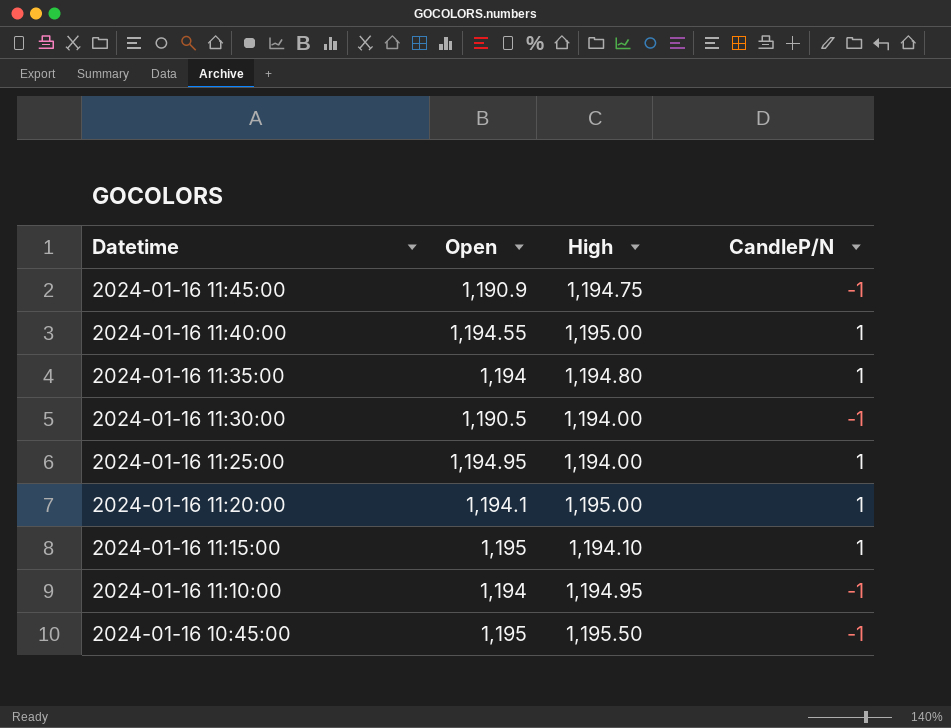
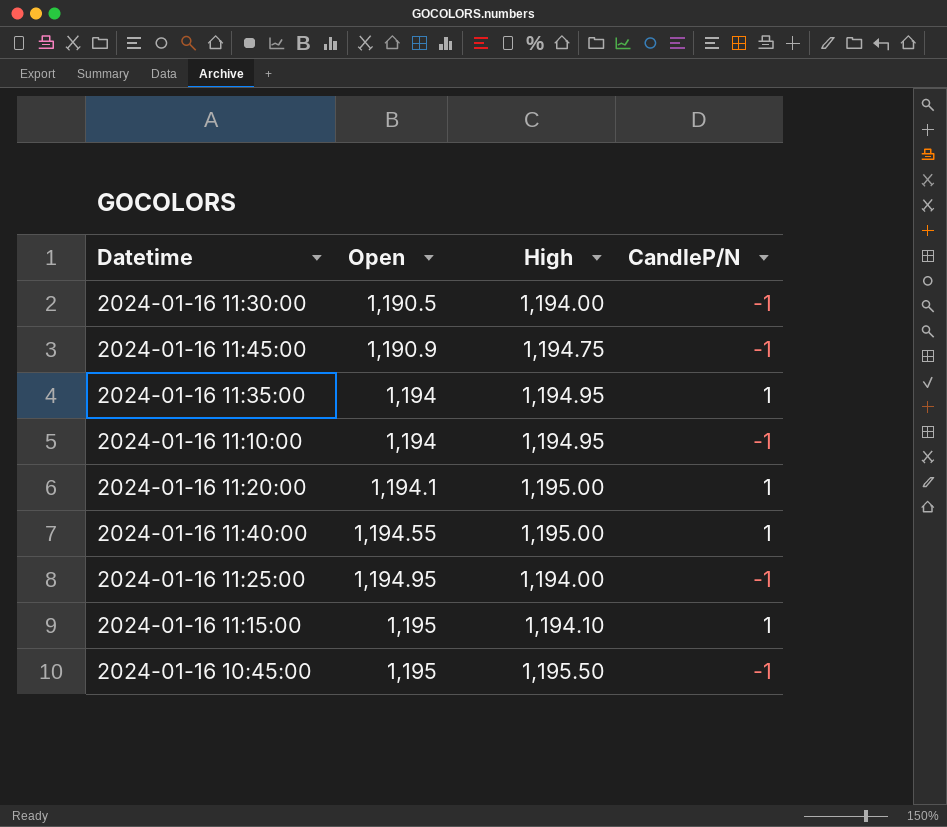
row order: Datetime descending -> Open ascending
2024-01-16 11:35:00 | High: 1,194.80 -> 1,194.95
2024-01-16 11:25:00 | CandleP/N: 1 -> -1

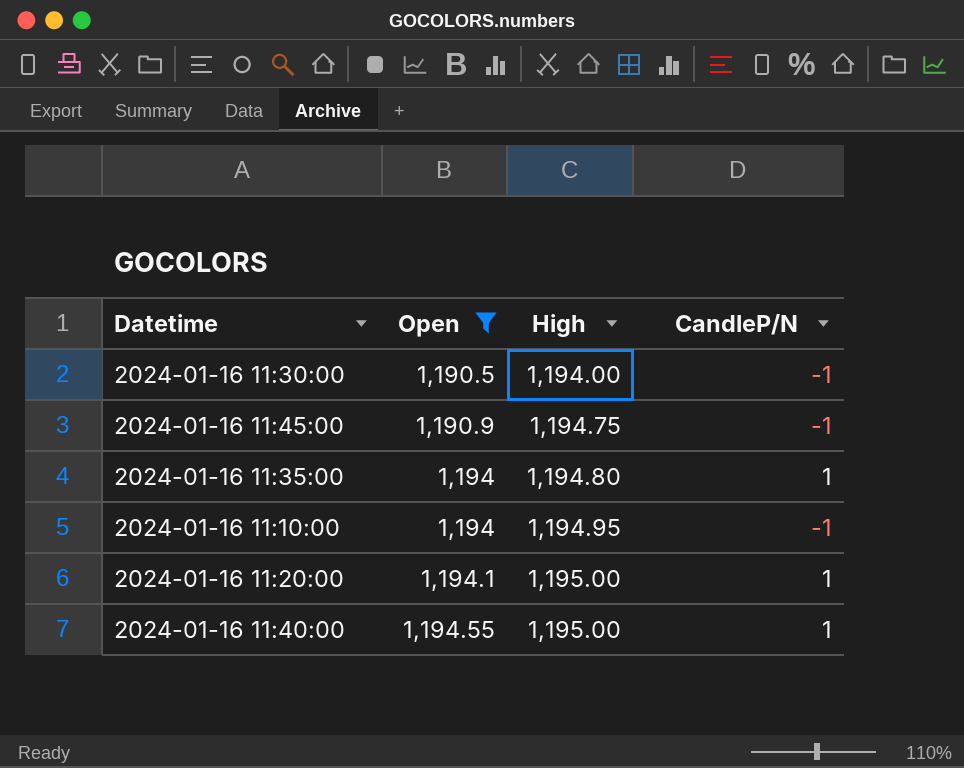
filter: none -> Open <= 1,194.55
2024-01-16 11:35:00 | High: 1,194.95 -> 1,194.80

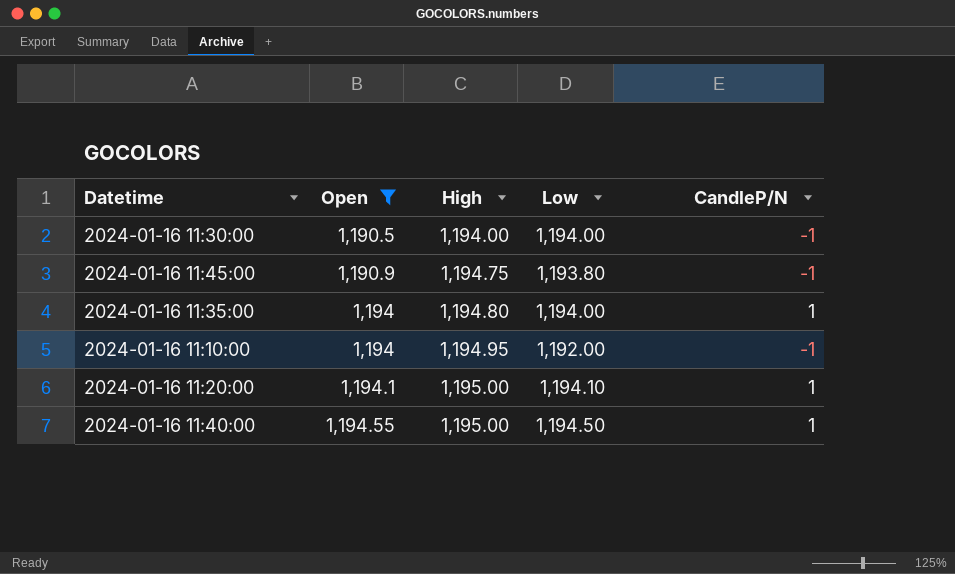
column Low | position: none -> 4

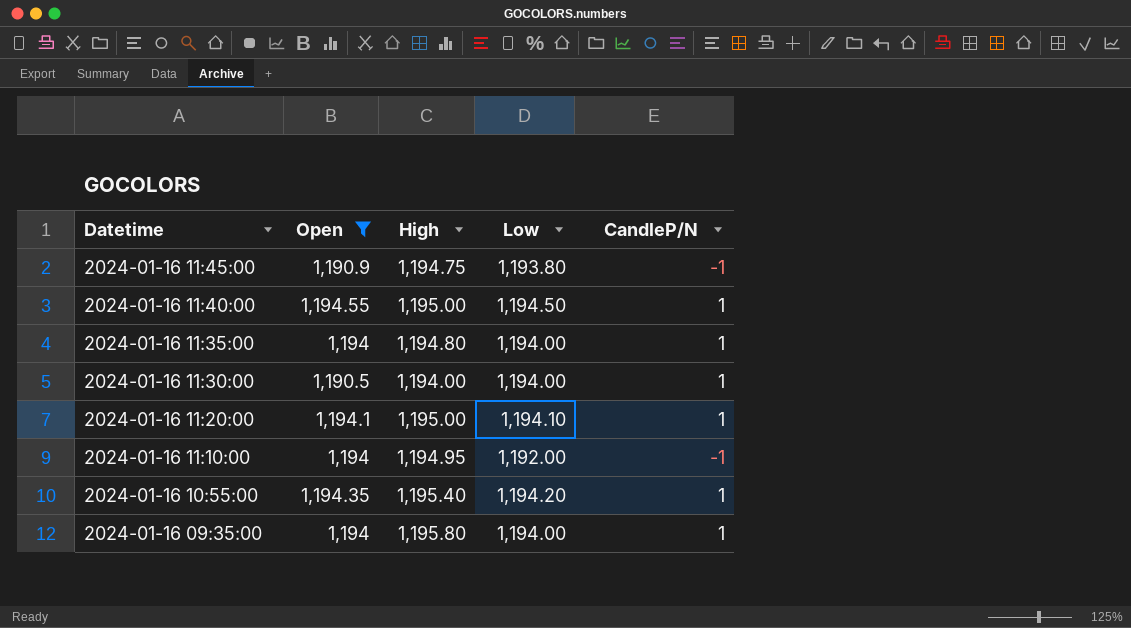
row order: Open ascending -> Datetime descending
2024-01-16 11:30:00 | CandleP/N: -1 -> 1
row 2024-01-16 10:55:00: none -> 1,194.35 | 1,195.40 | 1,194.20 | 1
row 2024-01-16 09:35:00: none -> 1,194 | 1,195.80 | 1,194.00 | 1

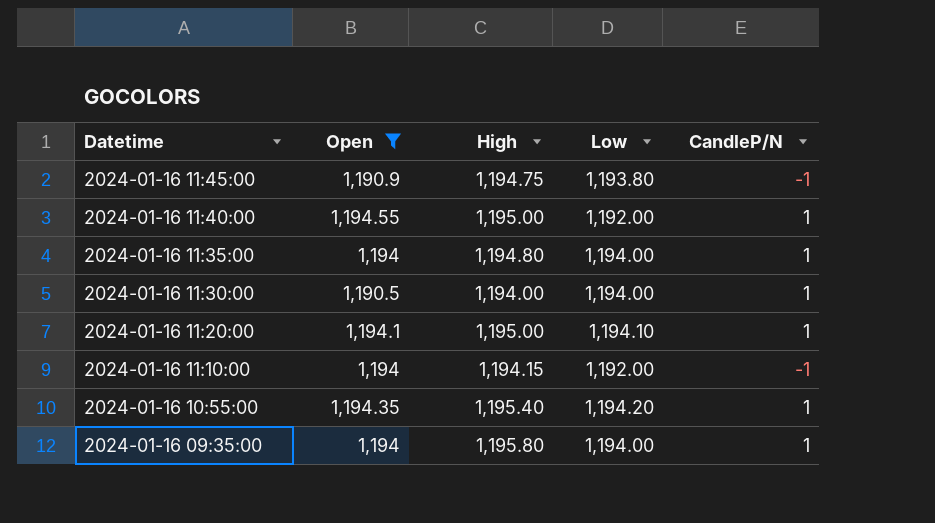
2024-01-16 11:40:00 | Low: 1,194.50 -> 1,192.00
2024-01-16 11:10:00 | High: 1,194.95 -> 1,194.15

